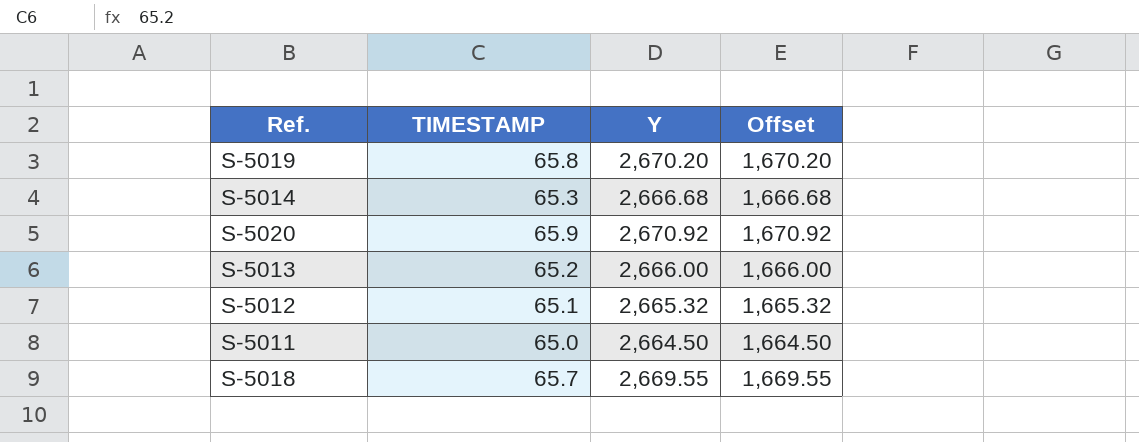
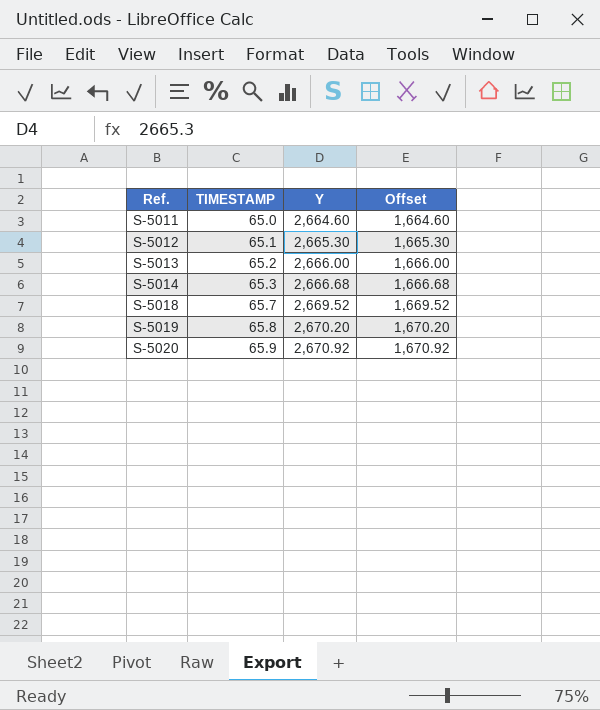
row order: none -> Ref. ascending
S-5011 | Y: 2,664.50 -> 2,664.60
S-5011 | Offset: 1,664.50 -> 1,664.60
S-5012 | Y: 2,665.32 -> 2,665.30
S-5012 | Offset: 1,665.32 -> 1,665.30
S-5018 | Y: 2,669.55 -> 2,669.52
S-5018 | Offset: 1,669.55 -> 1,669.52

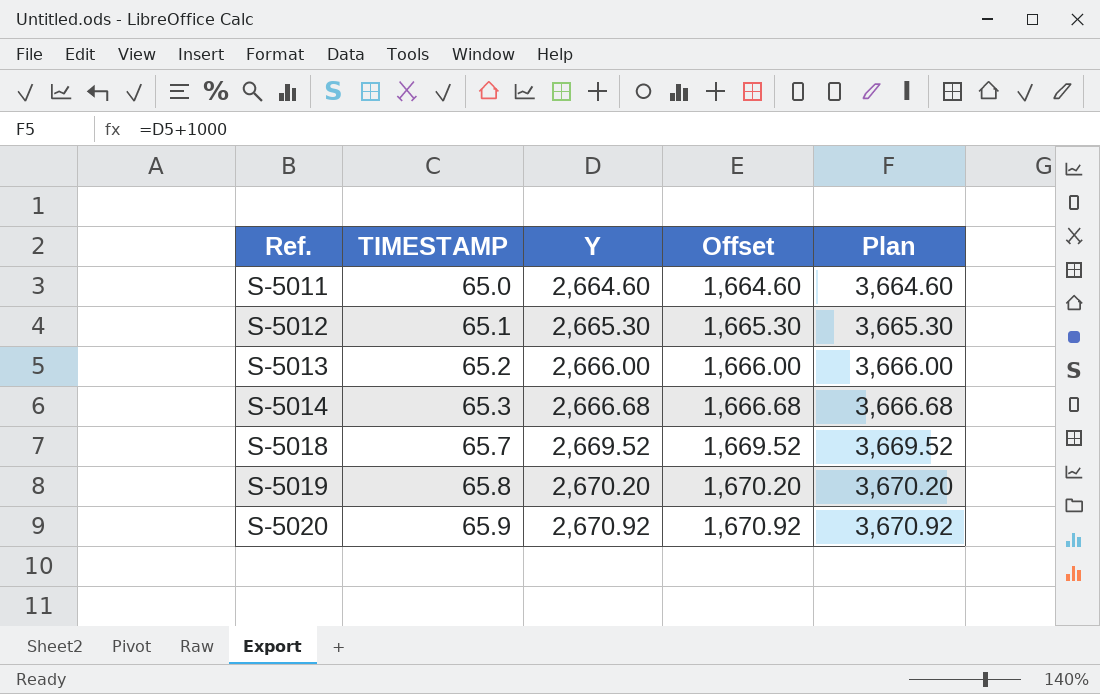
column Plan | formula: none -> [Y] + 1000

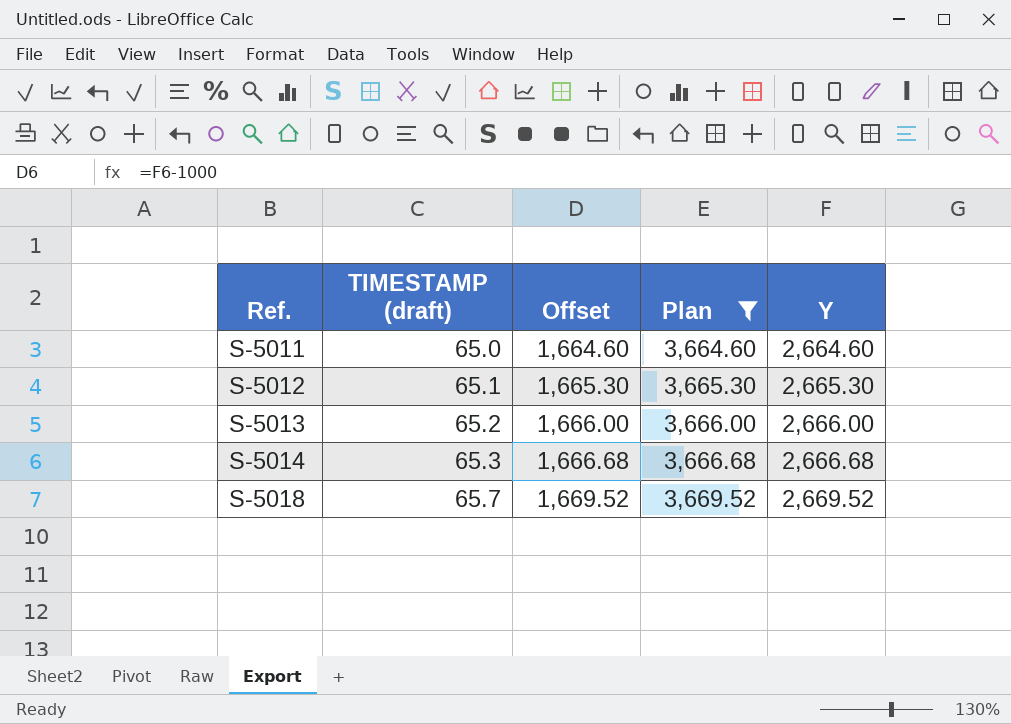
filter: none -> Plan <= 3,669.52
column name: TIMESTAMP -> TIMESTAMP (draft)
column Y | position: 3 -> 5

